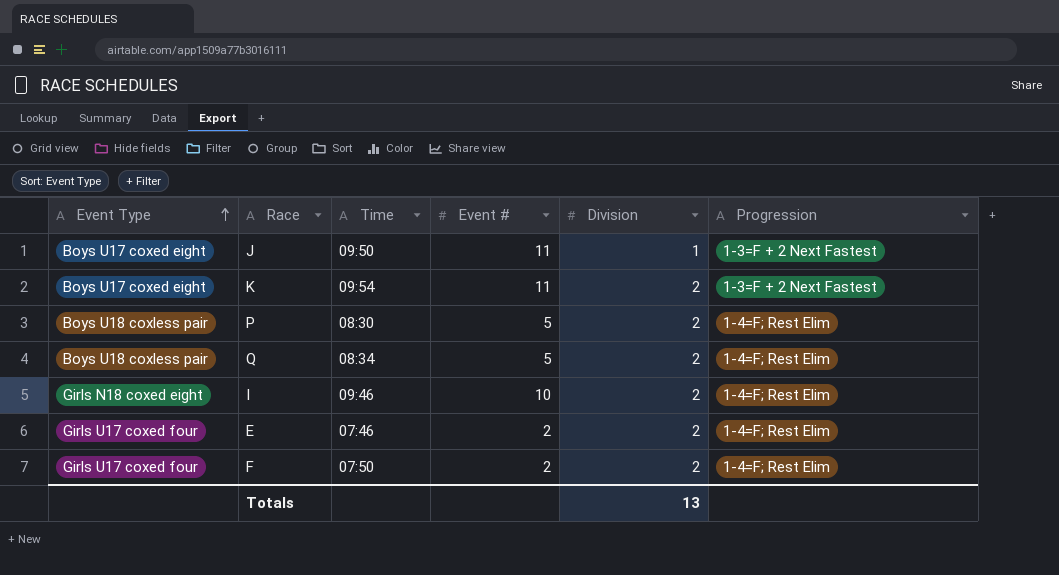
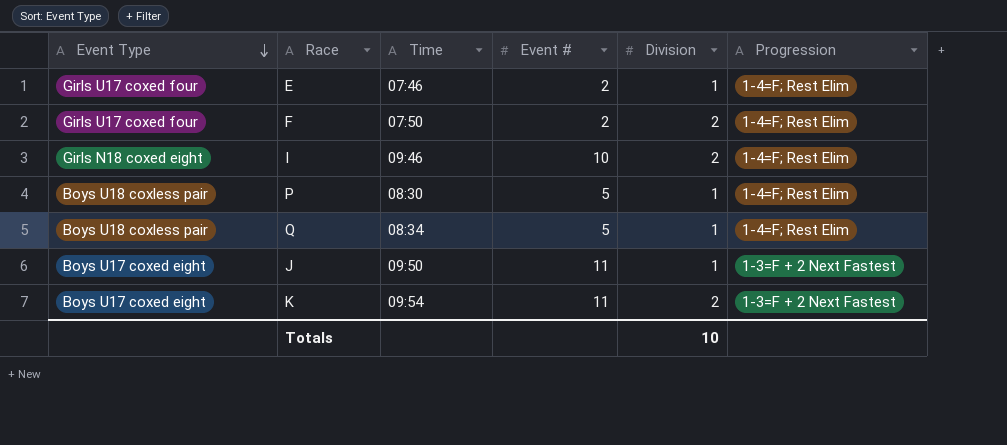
row order: Event Type ascending -> Event Type descending
E | Division: 2 -> 1
P | Division: 2 -> 1
Q | Division: 2 -> 1
Totals | Division: 13 -> 10

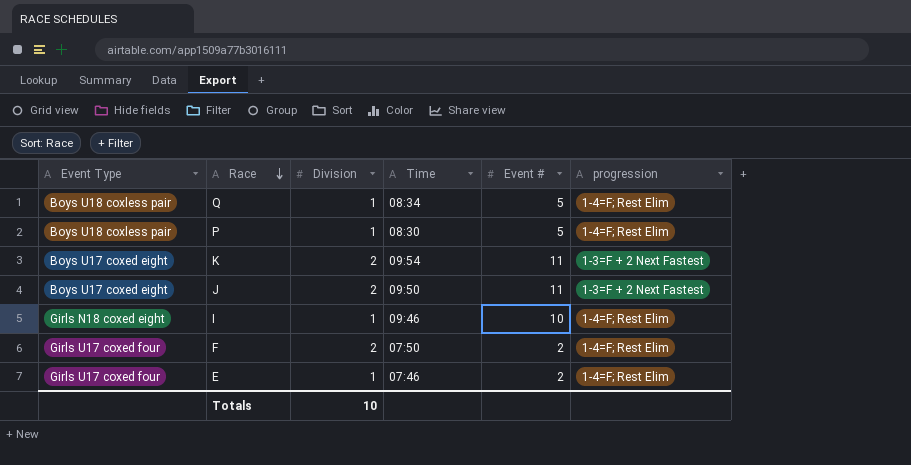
row order: Event Type descending -> Race descending
column Division | position: 5 -> 3
column name: Progression -> progression
J | Division: 1 -> 2
I | Division: 2 -> 1

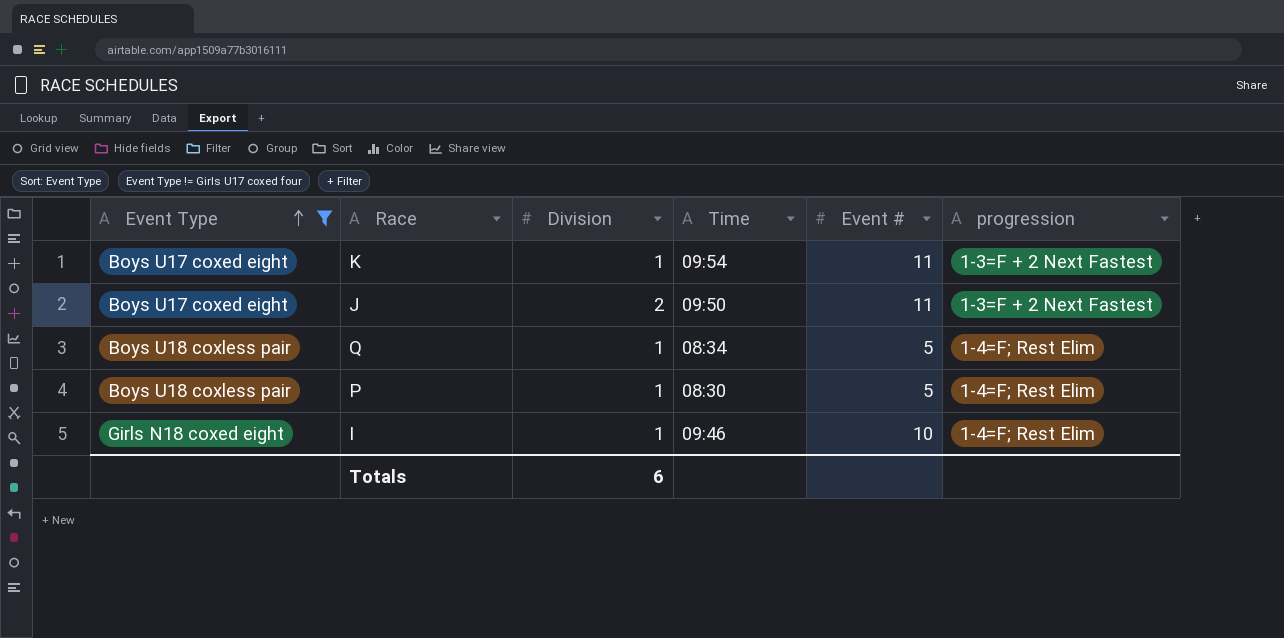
filter: none -> Event Type != Girls U17 coxed four
row order: Race descending -> Event Type ascending
K | Division: 2 -> 1
Totals | Division: 10 -> 6

